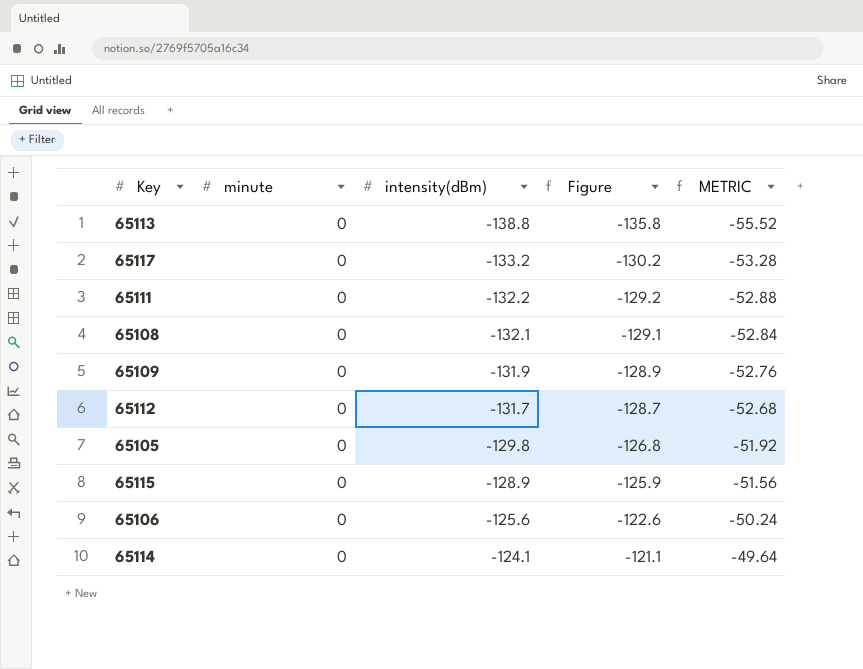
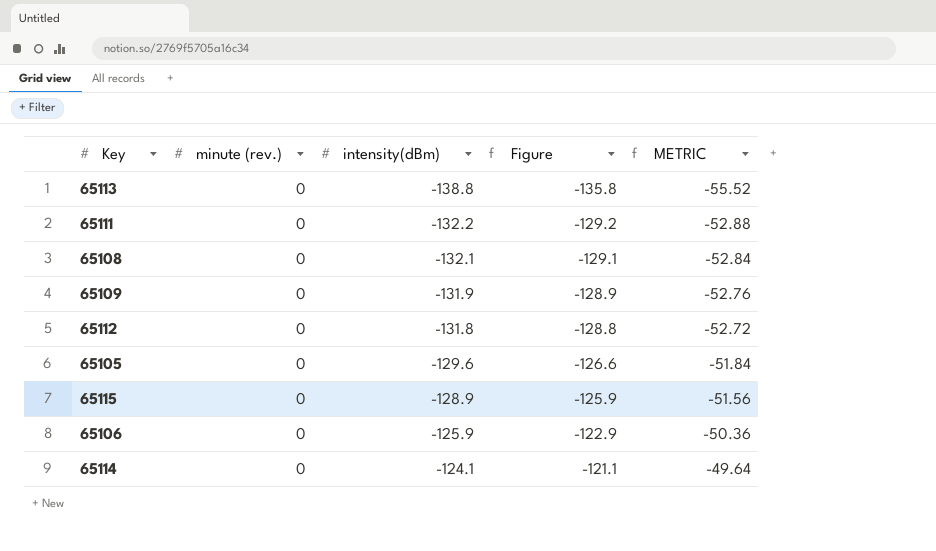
column name: minute -> minute (rev.)
row 65117: 0 | -133.2 | -130.2 | -53.28 -> none
65112 | intensity(dBm): -131.7 -> -131.8
65112 | Figure: -128.7 -> -128.8
65112 | METRIC: -52.68 -> -52.72
65105 | intensity(dBm): -129.8 -> -129.6
65105 | Figure: -126.8 -> -126.6
65105 | METRIC: -51.92 -> -51.84
65106 | intensity(dBm): -125.6 -> -125.9
65106 | Figure: -122.6 -> -122.9
65106 | METRIC: -50.24 -> -50.36

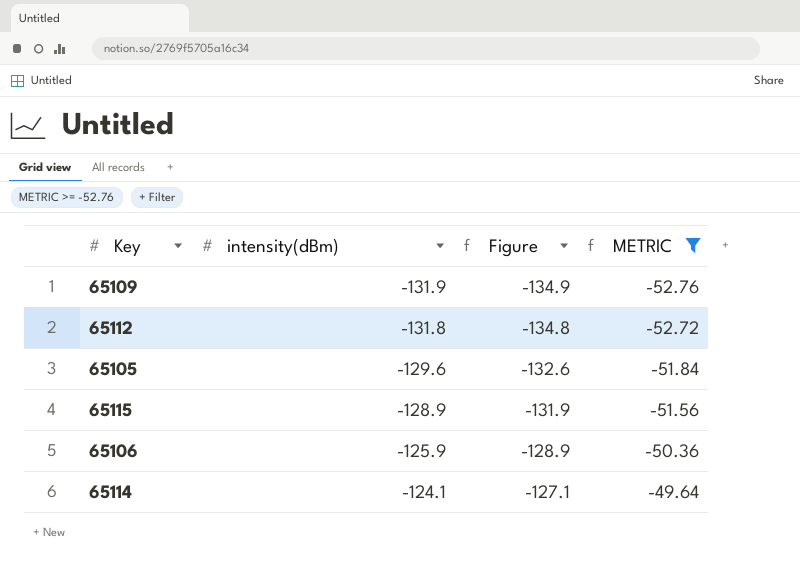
filter: none -> METRIC >= -52.76
column minute (rev.) | position: 2 -> none
column Figure | formula: [intensity(dBm)] + 3 -> [intensity(dBm)] - 3

